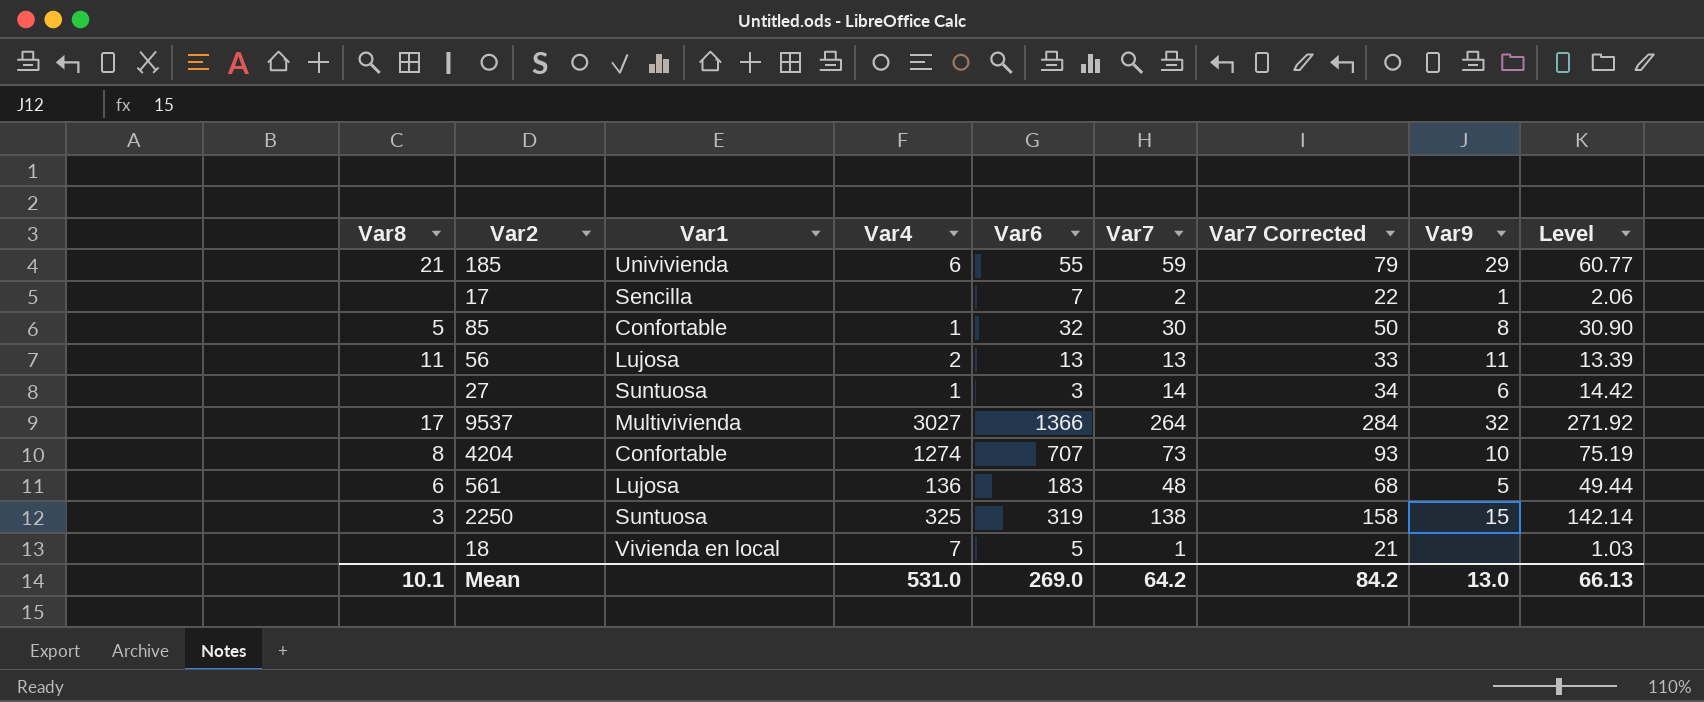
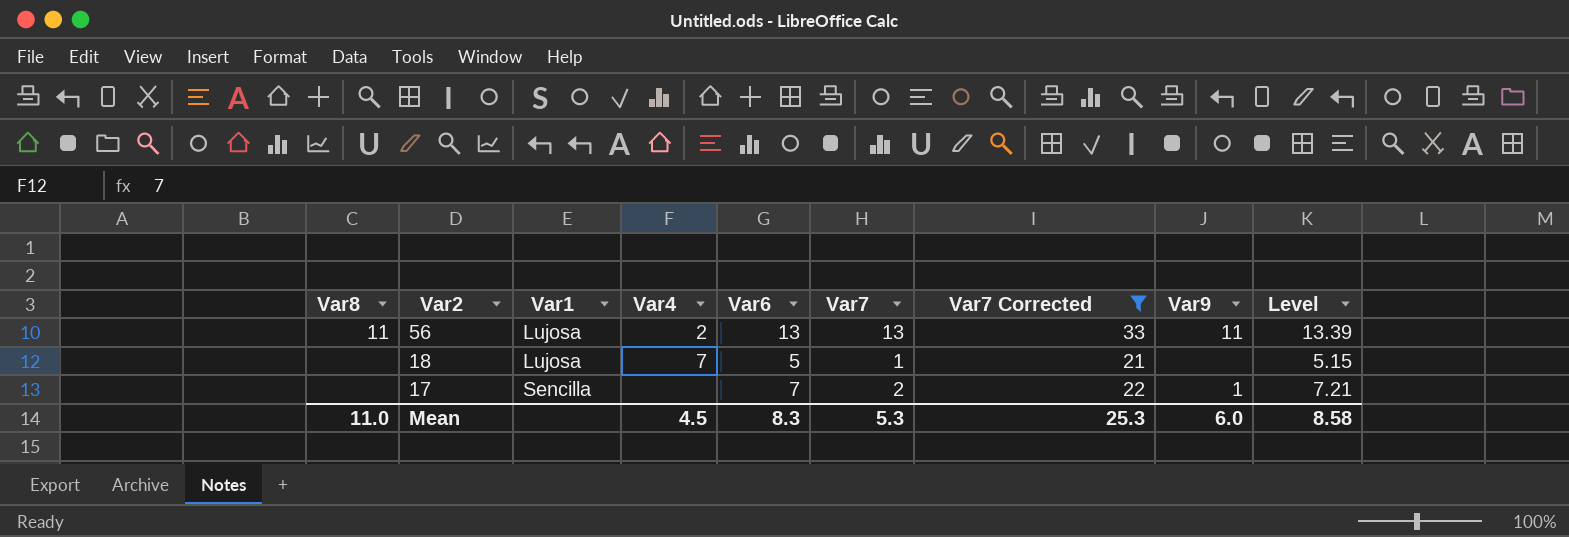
filter: none -> Var7 Corrected <= 33
row order: none -> Var2 descending
column Level | formula: [Var7] * 1.03 -> [Var6] * 1.03
18 | Var1: Vivienda en local -> Lujosa
Mean | Var8: 10.1 -> 11.0
Mean | Var4: 531.0 -> 4.5
Mean | Var6: 269.0 -> 8.3
Mean | Var7: 64.2 -> 5.3
Mean | Var7 Corrected: 84.2 -> 25.3
Mean | Var9: 13.0 -> 6.0
Mean | Level: 66.13 -> 8.58

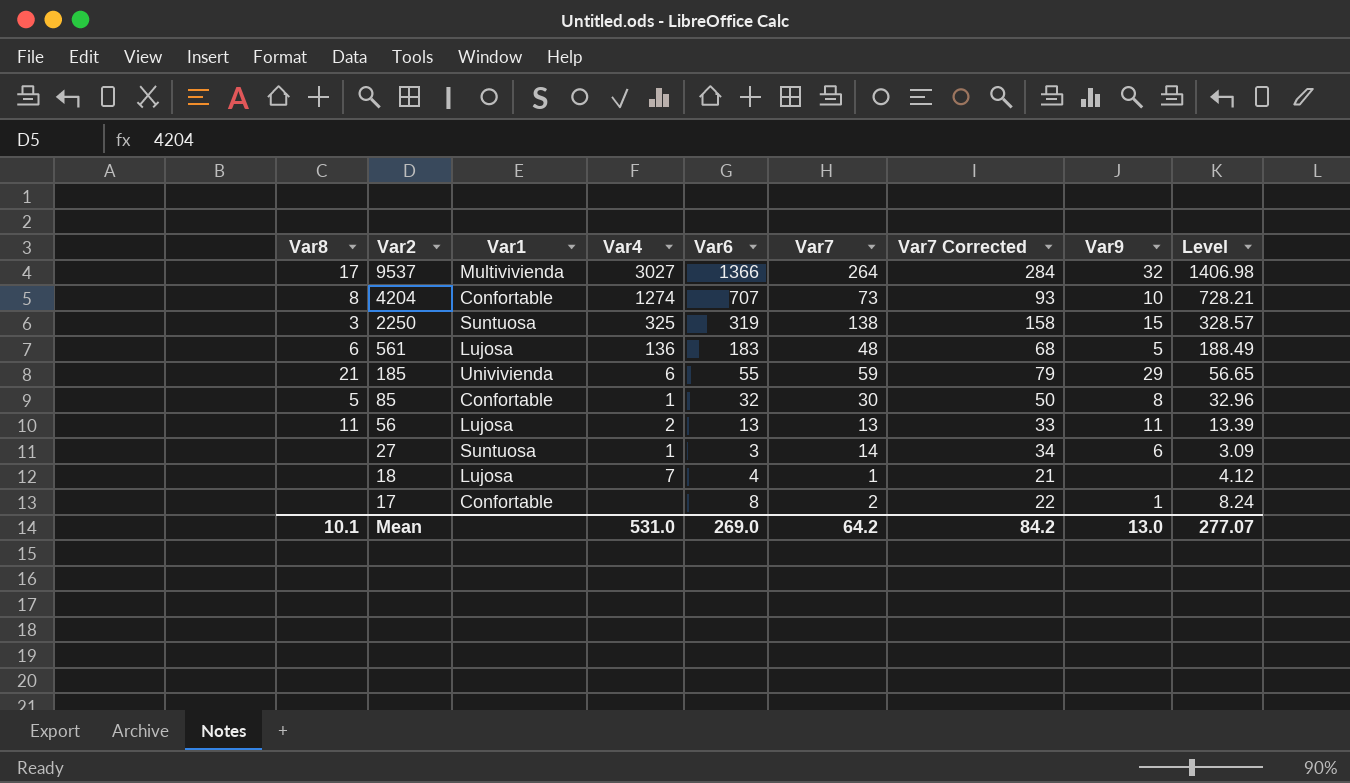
filter: Var7 Corrected <= 33 -> none
18 | Var6: 5 -> 4
18 | Level: 5.15 -> 4.12
17 | Var1: Sencilla -> Confortable
17 | Var6: 7 -> 8
17 | Level: 7.21 -> 8.24
Mean | Var8: 11.0 -> 10.1
Mean | Var4: 4.5 -> 531.0
Mean | Var6: 8.3 -> 269.0
Mean | Var7: 5.3 -> 64.2
Mean | Var7 Corrected: 25.3 -> 84.2
Mean | Var9: 6.0 -> 13.0
Mean | Level: 8.58 -> 277.07

